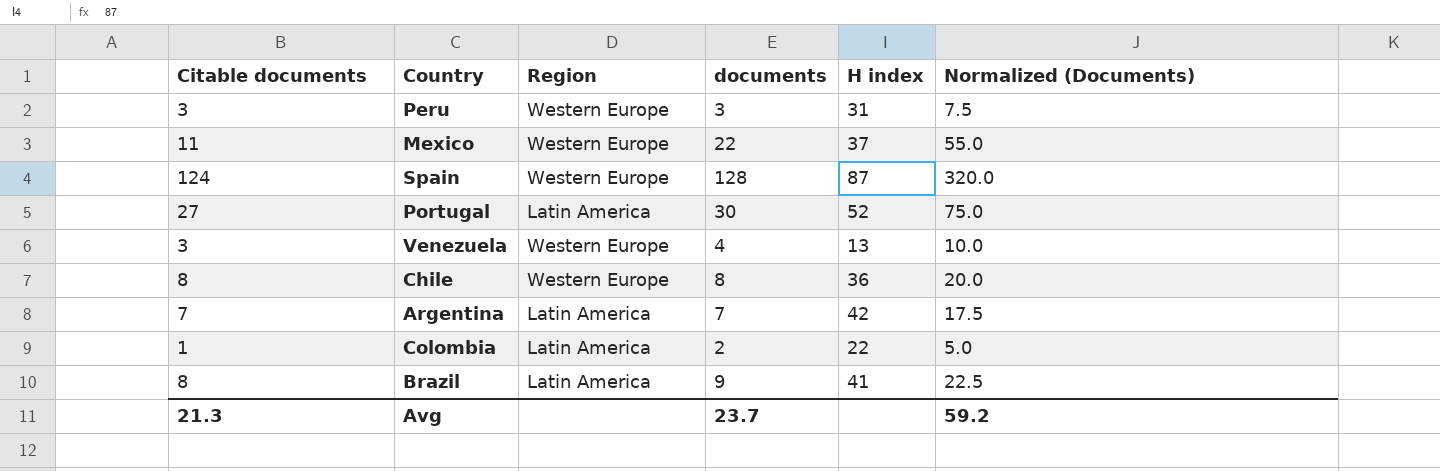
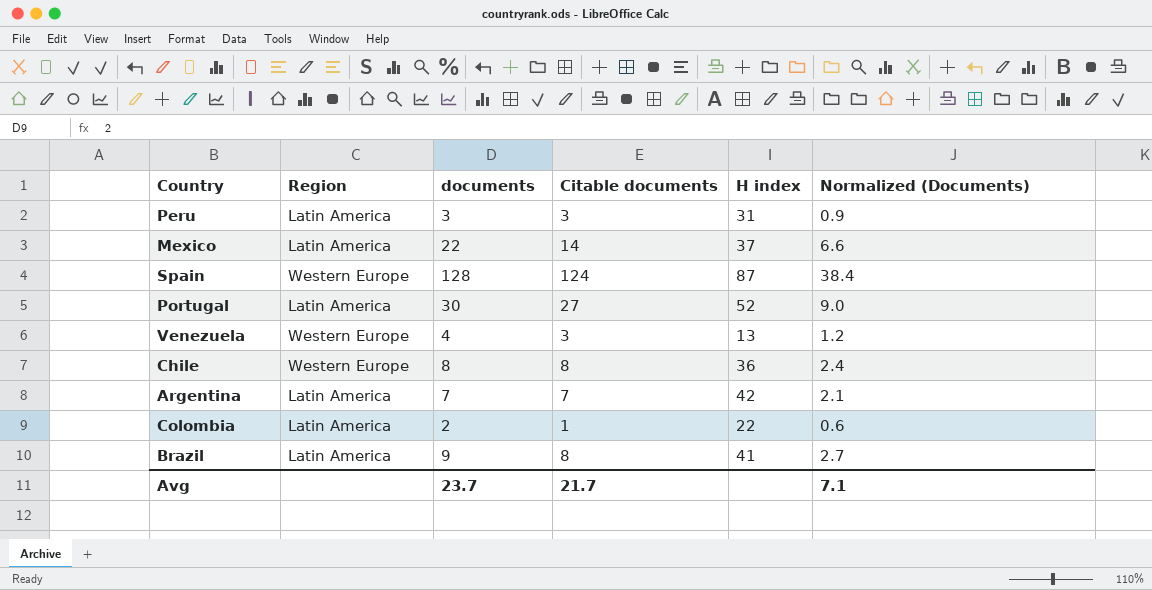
column Citable documents | position: 1 -> 4
column Normalized (Documents) | formula: [documents] * 2.5 -> [documents] * 0.3
Peru | Region: Western Europe -> Latin America
Mexico | Region: Western Europe -> Latin America
Mexico | Citable documents: 11 -> 14
Avg | Citable documents: 21.3 -> 21.7
Avg | Normalized (Documents): 59.2 -> 7.1

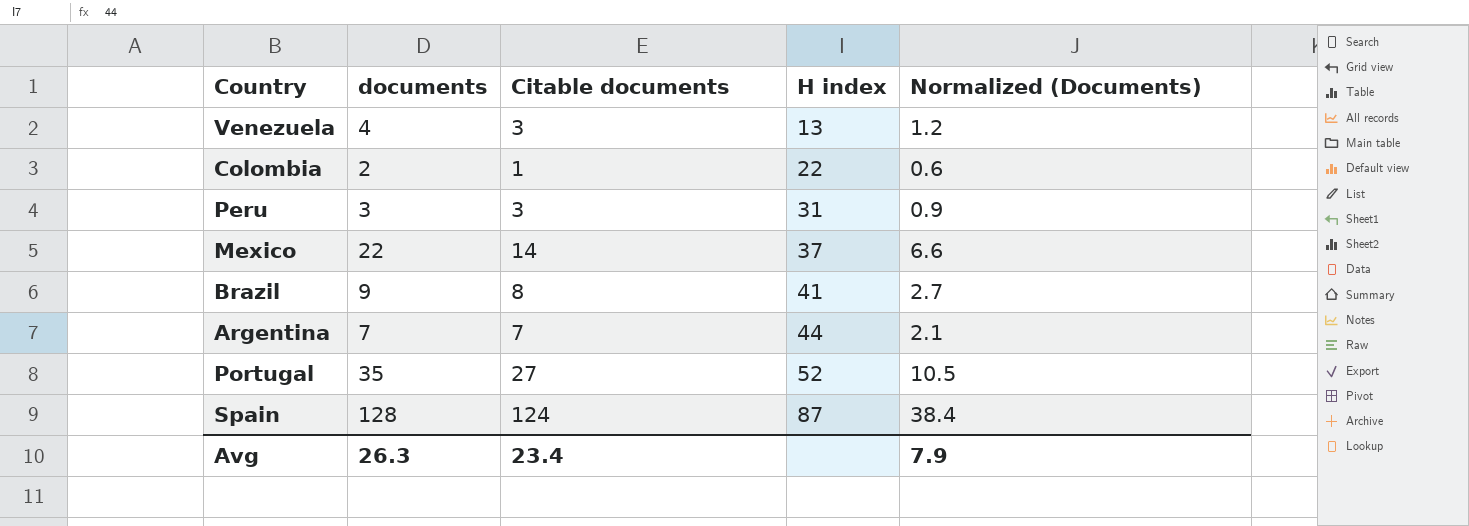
row order: none -> H index ascending
column Region | position: 2 -> none
row Chile: Western Europe | 8 | 8 | 36 | 2.4 -> none
Argentina | H index: 42 -> 44
Portugal | documents: 30 -> 35
Portugal | Normalized (Documents): 9.0 -> 10.5
Avg | documents: 23.7 -> 26.3
Avg | Citable documents: 21.7 -> 23.4
Avg | Normalized (Documents): 7.1 -> 7.9

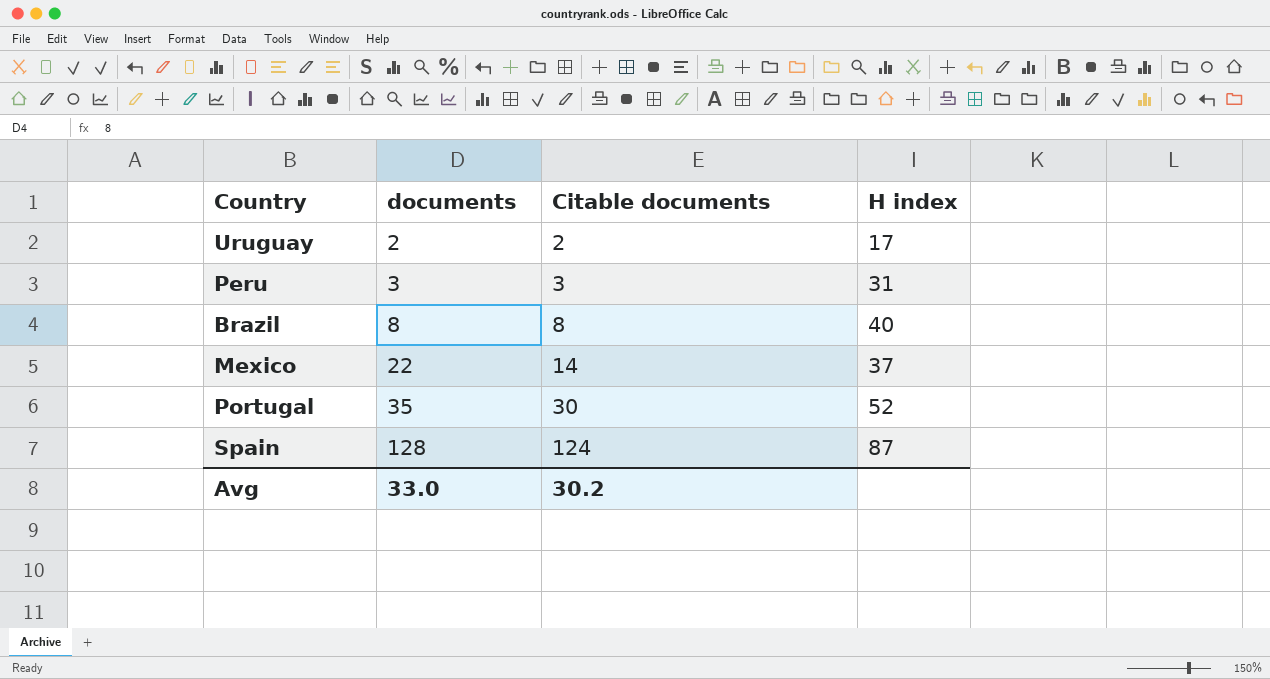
row order: H index ascending -> documents ascending
column Normalized (Documents) | formula: [documents] * 0.3 -> none
row Venezuela: 4 | 3 | 13 | 1.2 -> none
row Colombia: 2 | 1 | 22 | 0.6 -> none
row Argentina: 7 | 7 | 44 | 2.1 -> none
row Uruguay: none -> 2 | 2 | 17
Brazil | documents: 9 -> 8
Brazil | H index: 41 -> 40
Portugal | Citable documents: 27 -> 30
Avg | documents: 26.3 -> 33.0
Avg | Citable documents: 23.4 -> 30.2

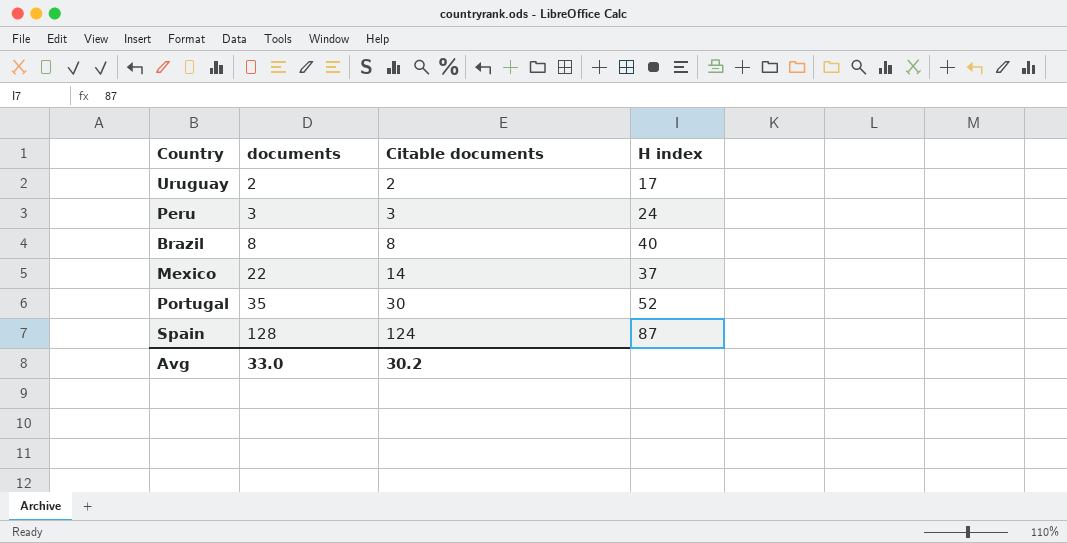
Peru | H index: 31 -> 24

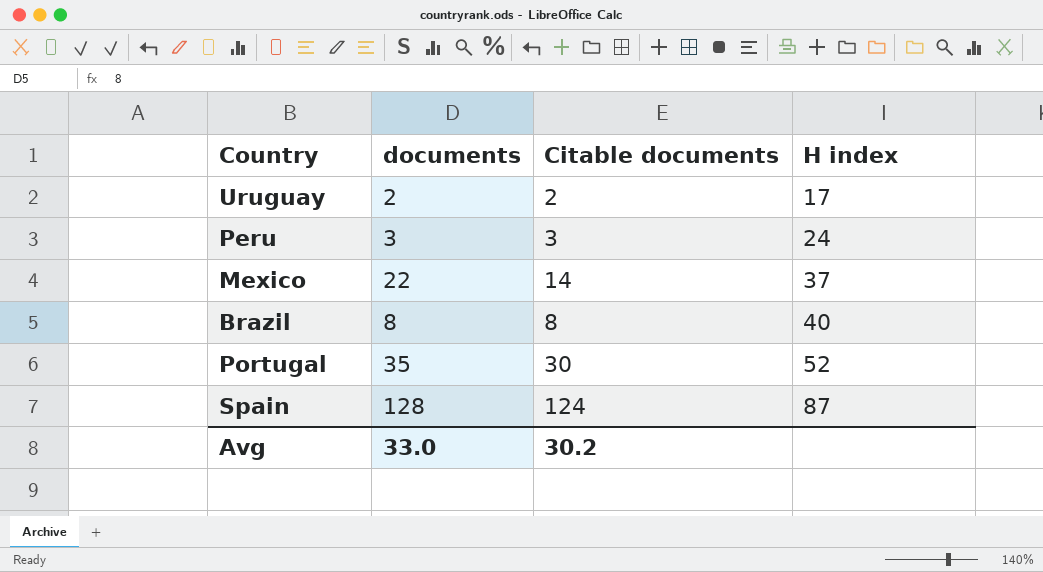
row order: documents ascending -> H index ascending

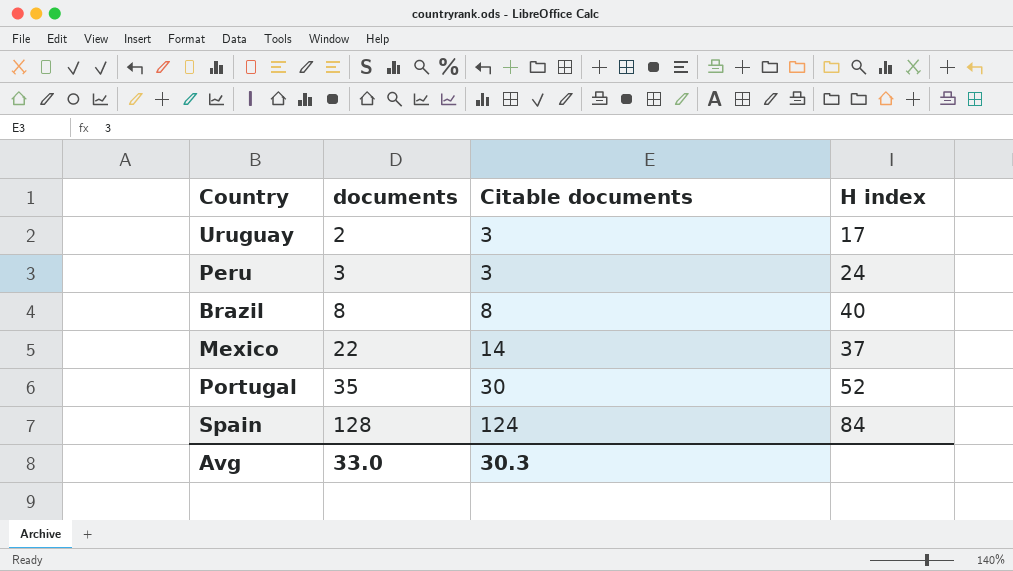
row order: H index ascending -> documents ascending
Uruguay | Citable documents: 2 -> 3
Spain | H index: 87 -> 84
Avg | Citable documents: 30.2 -> 30.3

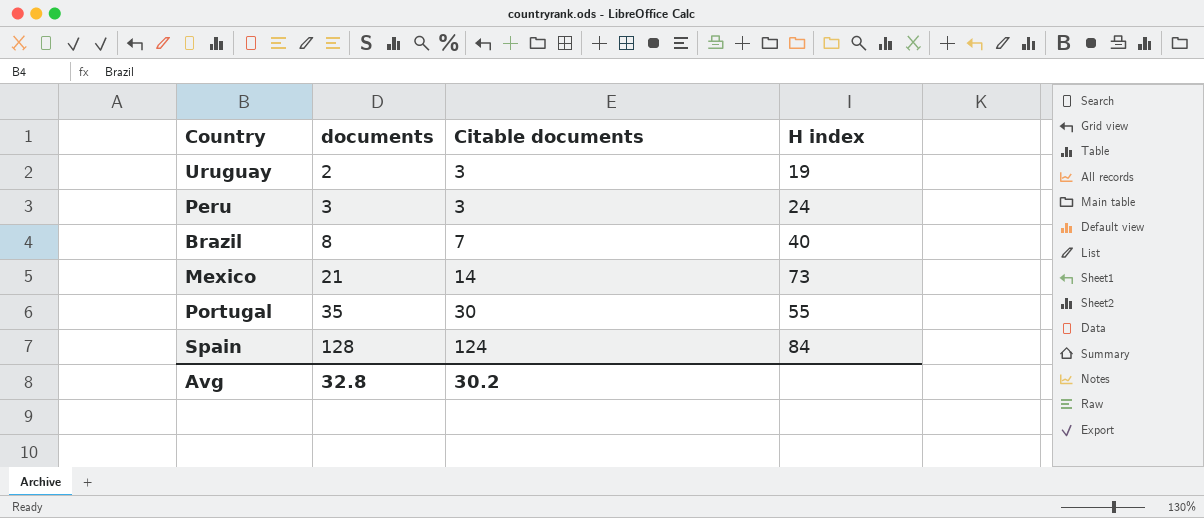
Uruguay | H index: 17 -> 19
Brazil | Citable documents: 8 -> 7
Mexico | documents: 22 -> 21
Mexico | H index: 37 -> 73
Portugal | H index: 52 -> 55
Avg | documents: 33.0 -> 32.8
Avg | Citable documents: 30.3 -> 30.2

